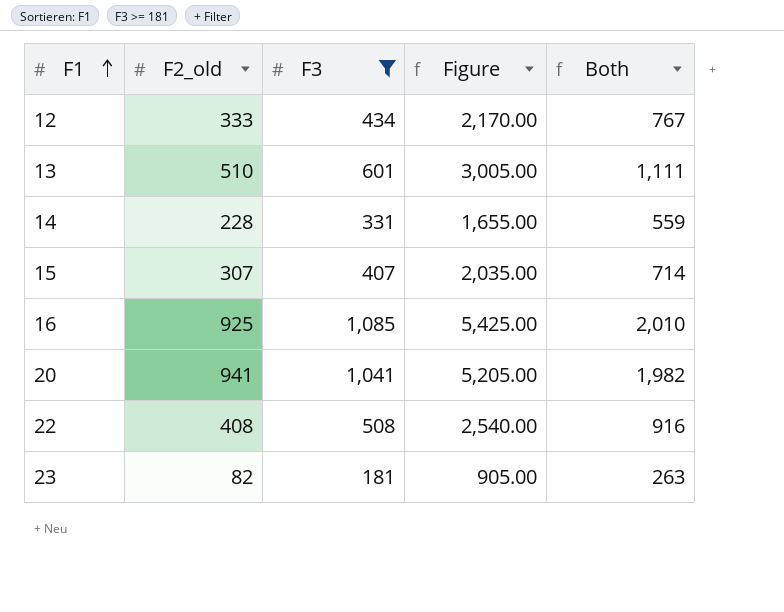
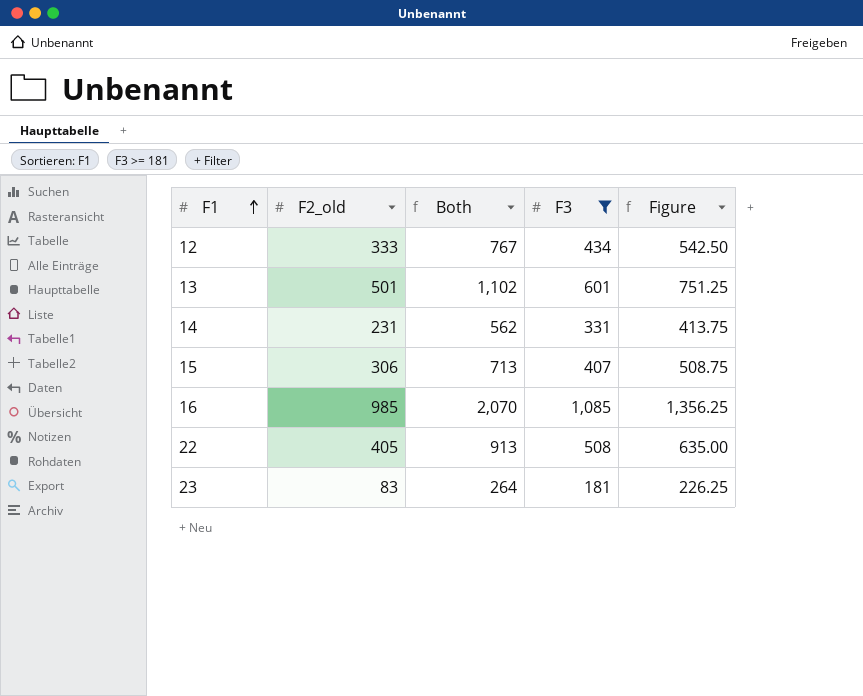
column Both | position: 5 -> 3
column Figure | formula: [F3] * 5 -> [F3] * 1.25
row 20: 941 | 1,041 | 5,205.00 | 1,982 -> none
13 | F2_old: 510 -> 501
13 | Both: 1,111 -> 1,102
14 | F2_old: 228 -> 231
14 | Both: 559 -> 562
15 | F2_old: 307 -> 306
15 | Both: 714 -> 713
16 | F2_old: 925 -> 985
16 | Both: 2,010 -> 2,070
22 | F2_old: 408 -> 405
22 | Both: 916 -> 913
23 | F2_old: 82 -> 83
23 | Both: 263 -> 264

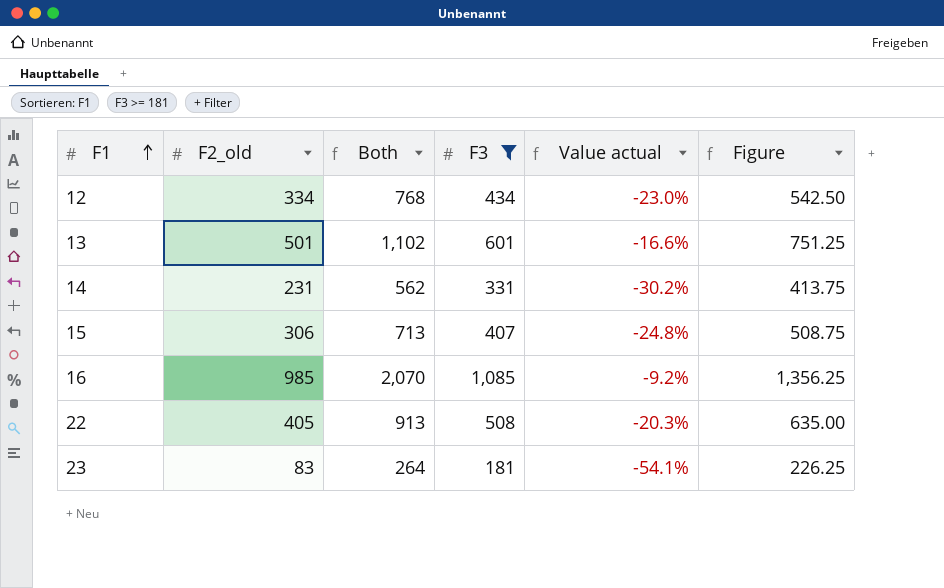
column Value actual | formula: none -> ([F2_old] - [F3]) / [F3]
12 | F2_old: 333 -> 334
12 | Both: 767 -> 768

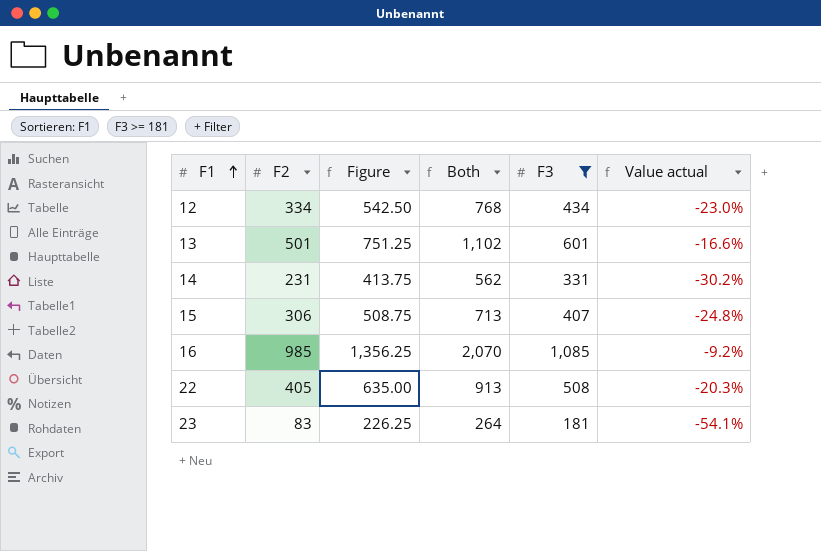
column name: F2_old -> F2
column Figure | position: 6 -> 3

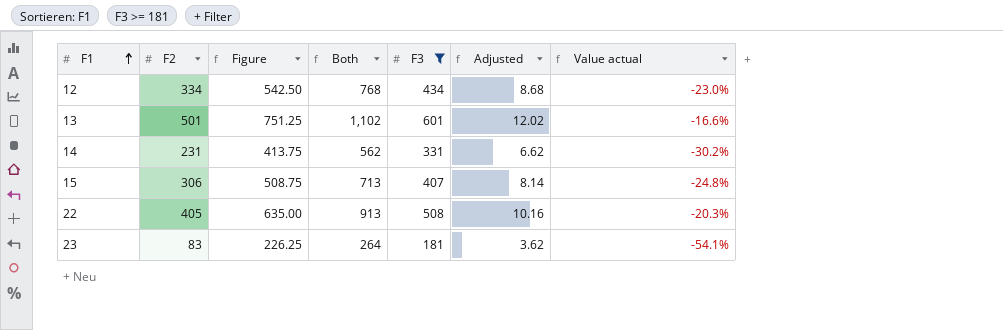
column Adjusted | formula: none -> [F3] * 0.02
row 16: 985 | 1,356.25 | 2,070 | 1,085 | -9.2% -> none

